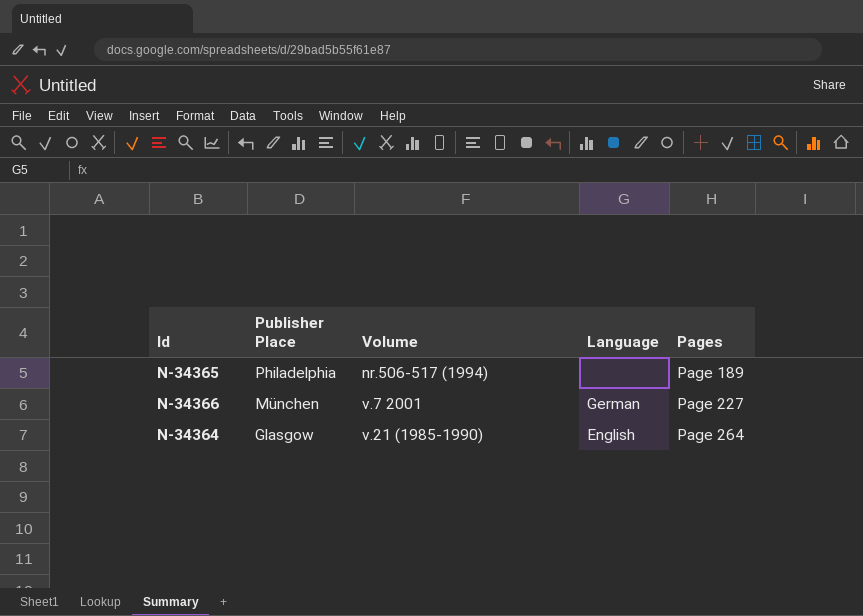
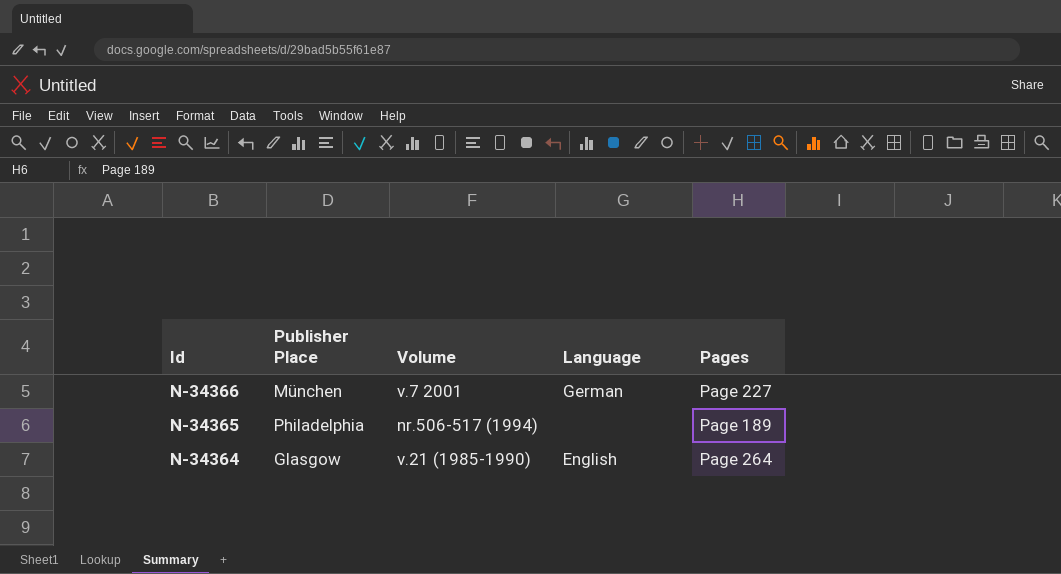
row order: Publisher Place descending -> Id descending

